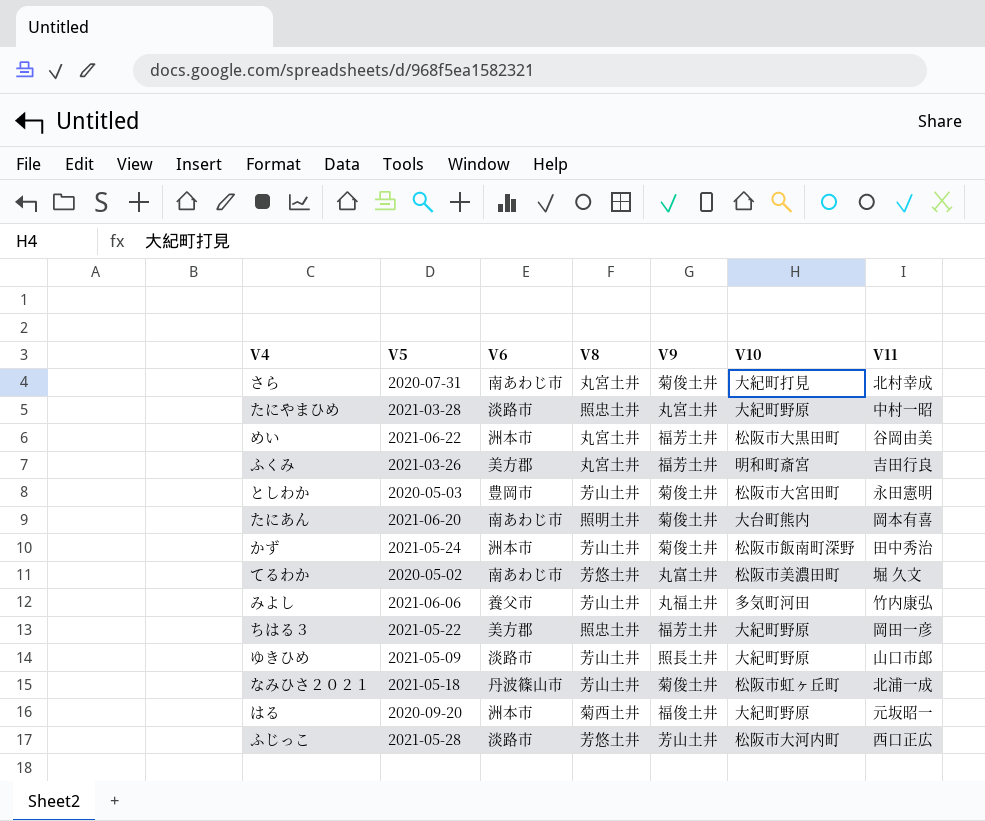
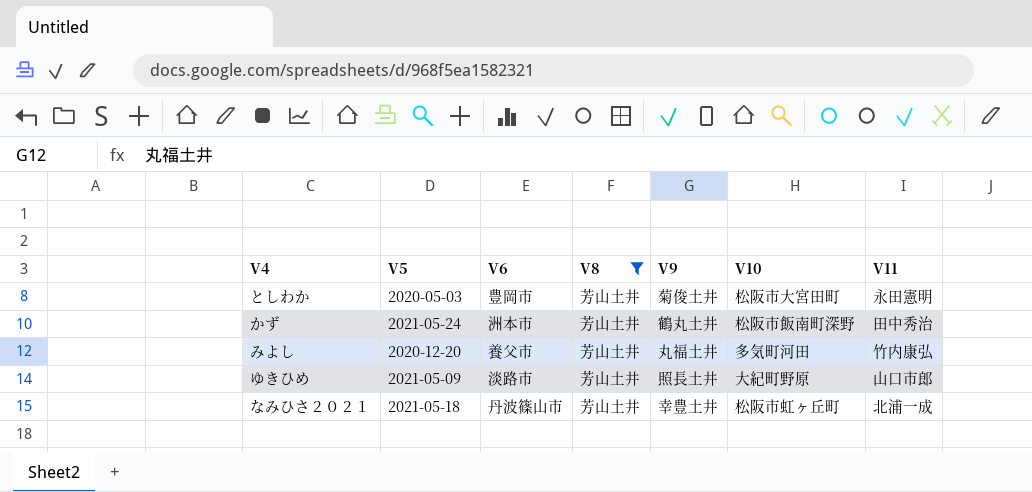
filter: none -> V8 = 芳山土井
かず | V9: 菊俊土井 -> 鶴丸土井
みよし | V5: 2021-06-06 -> 2020-12-20
なみひさ２０２１ | V9: 菊俊土井 -> 幸豊土井

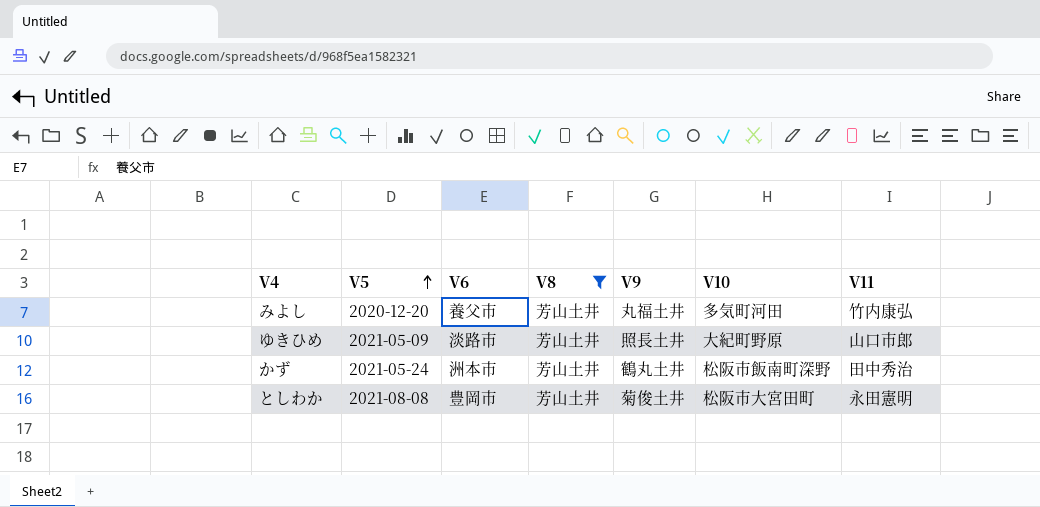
row order: none -> V5 ascending
row なみひさ２０２１: 2021-05-18 | 丹波篠山市 | 芳山土井 | 幸豊土井 | 松阪市虹ヶ丘町 | 北浦一成 -> none
としわか | V5: 2020-05-03 -> 2021-08-08

